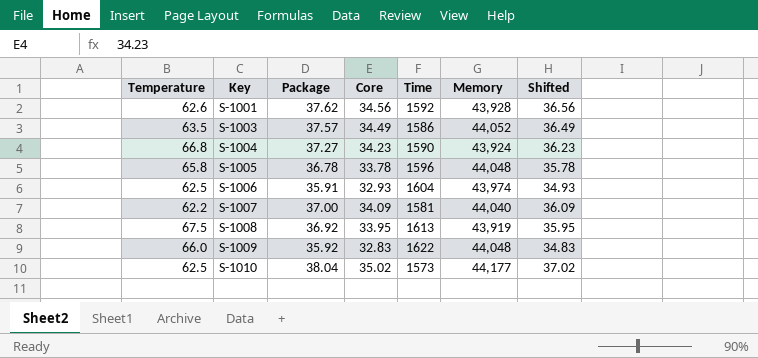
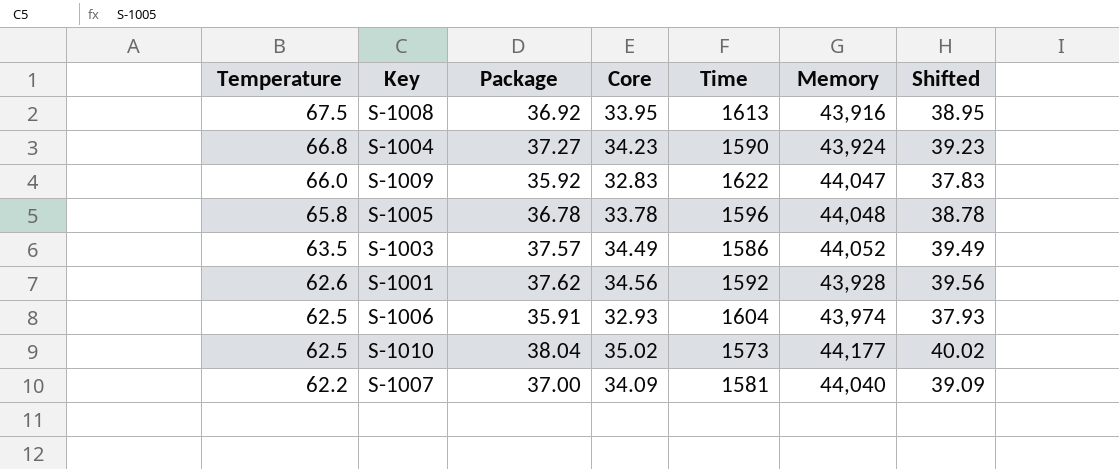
row order: Key ascending -> Temperature descending
column Shifted | formula: [Core] + 2 -> [Core] + 5
S-1008 | Memory: 43,919 -> 43,916
S-1009 | Memory: 44,048 -> 44,047

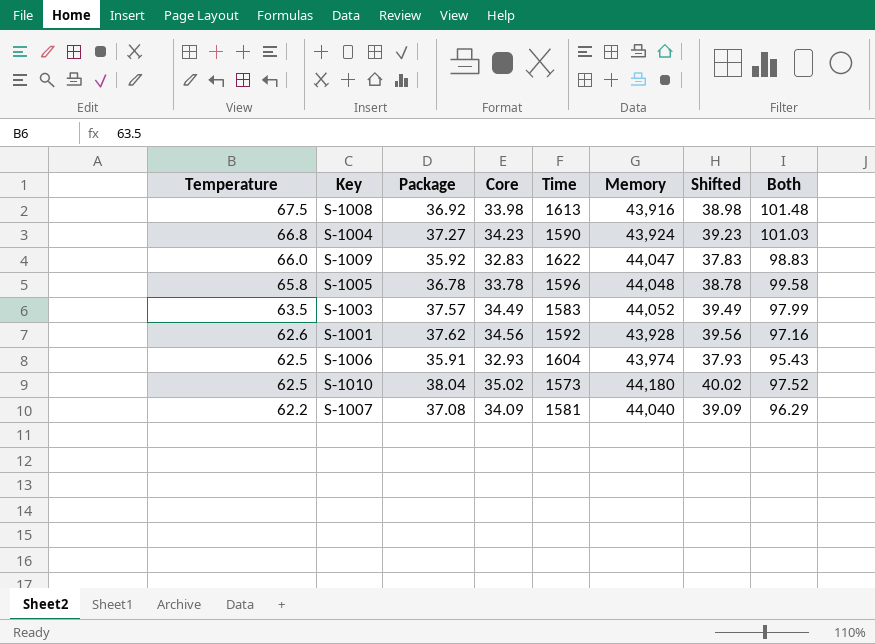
column Both | formula: none -> [Temperature] + [Core]
S-1008 | Core: 33.95 -> 33.98
S-1008 | Shifted: 38.95 -> 38.98
S-1003 | Time: 1586 -> 1583
S-1010 | Memory: 44,177 -> 44,180
S-1007 | Package: 37.00 -> 37.08

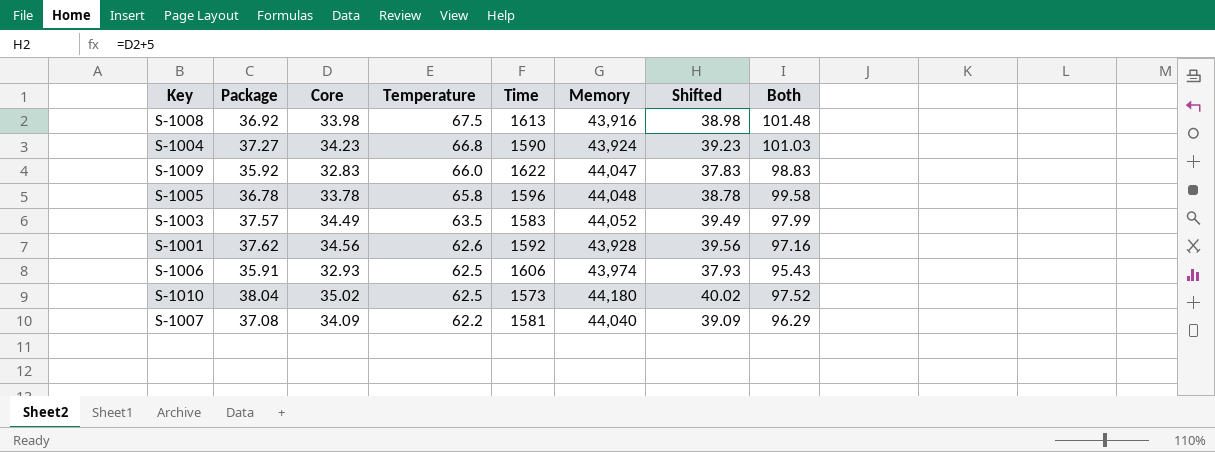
column Temperature | position: 1 -> 4
S-1006 | Time: 1604 -> 1606

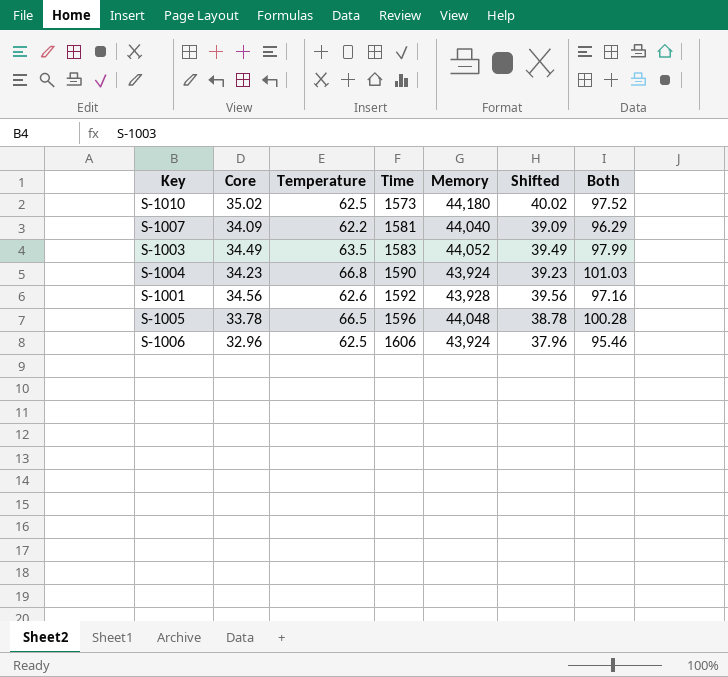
row order: Temperature descending -> Time ascending
column Package | position: 2 -> none
row S-1008: 36.92 | 33.98 | 67.5 | 1613 | 43,916 | 38.98 | 101.48 -> none
row S-1009: 35.92 | 32.83 | 66.0 | 1622 | 44,047 | 37.83 | 98.83 -> none
S-1005 | Temperature: 65.8 -> 66.5
S-1005 | Both: 99.58 -> 100.28
S-1006 | Core: 32.93 -> 32.96
S-1006 | Memory: 43,974 -> 43,924
S-1006 | Shifted: 37.93 -> 37.96
S-1006 | Both: 95.43 -> 95.46

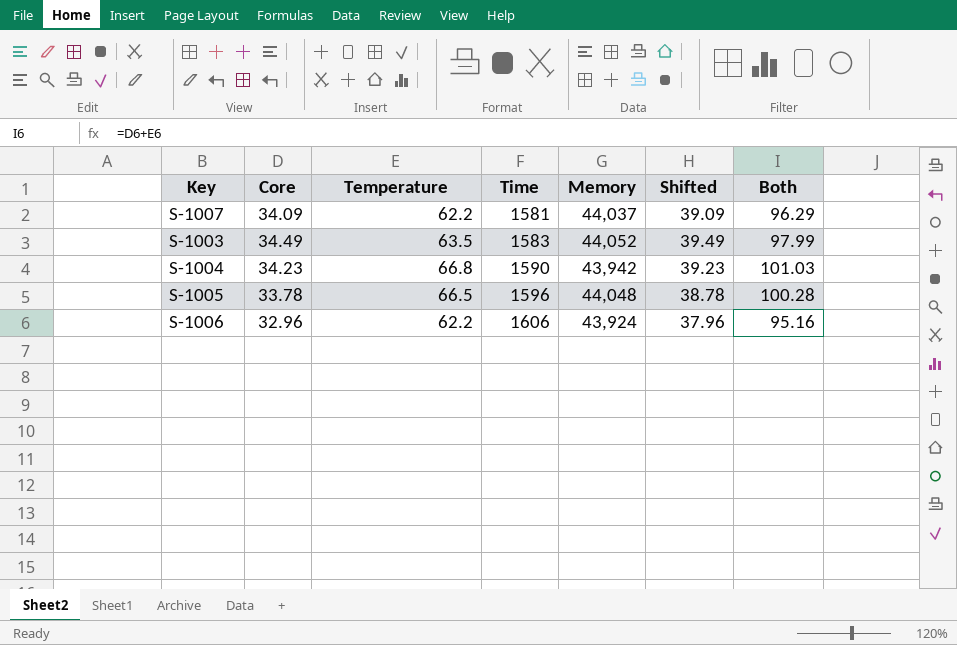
row S-1010: 35.02 | 62.5 | 1573 | 44,180 | 40.02 | 97.52 -> none
row S-1001: 34.56 | 62.6 | 1592 | 43,928 | 39.56 | 97.16 -> none
S-1007 | Memory: 44,040 -> 44,037
S-1004 | Memory: 43,924 -> 43,942
S-1006 | Temperature: 62.5 -> 62.2
S-1006 | Both: 95.46 -> 95.16

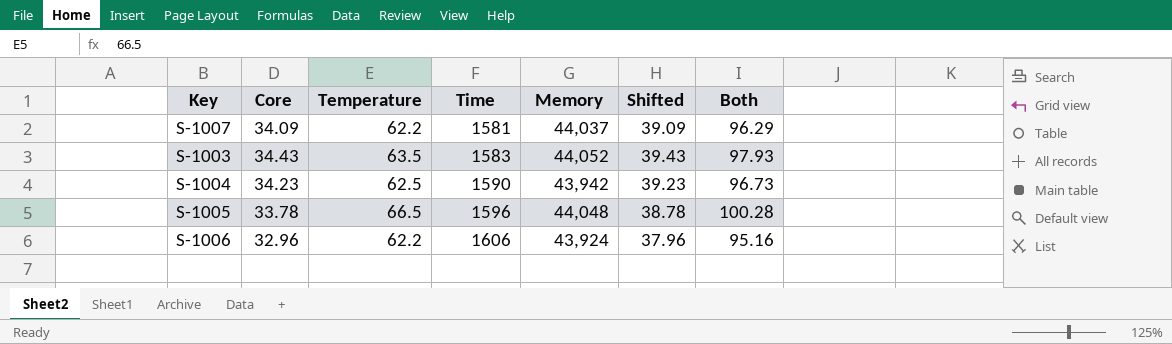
S-1003 | Core: 34.49 -> 34.43
S-1003 | Shifted: 39.49 -> 39.43
S-1003 | Both: 97.99 -> 97.93
S-1004 | Temperature: 66.8 -> 62.5
S-1004 | Both: 101.03 -> 96.73

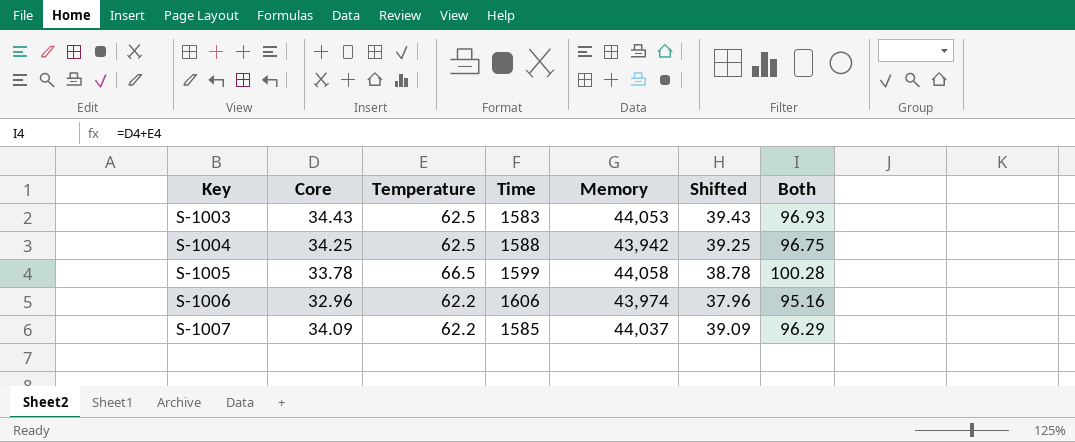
row order: Time ascending -> Key ascending
S-1003 | Temperature: 63.5 -> 62.5
S-1003 | Memory: 44,052 -> 44,053
S-1003 | Both: 97.93 -> 96.93
S-1004 | Core: 34.23 -> 34.25
S-1004 | Time: 1590 -> 1588
S-1004 | Shifted: 39.23 -> 39.25
S-1004 | Both: 96.73 -> 96.75
S-1005 | Time: 1596 -> 1599
S-1005 | Memory: 44,048 -> 44,058
S-1006 | Memory: 43,924 -> 43,974
S-1007 | Time: 1581 -> 1585

